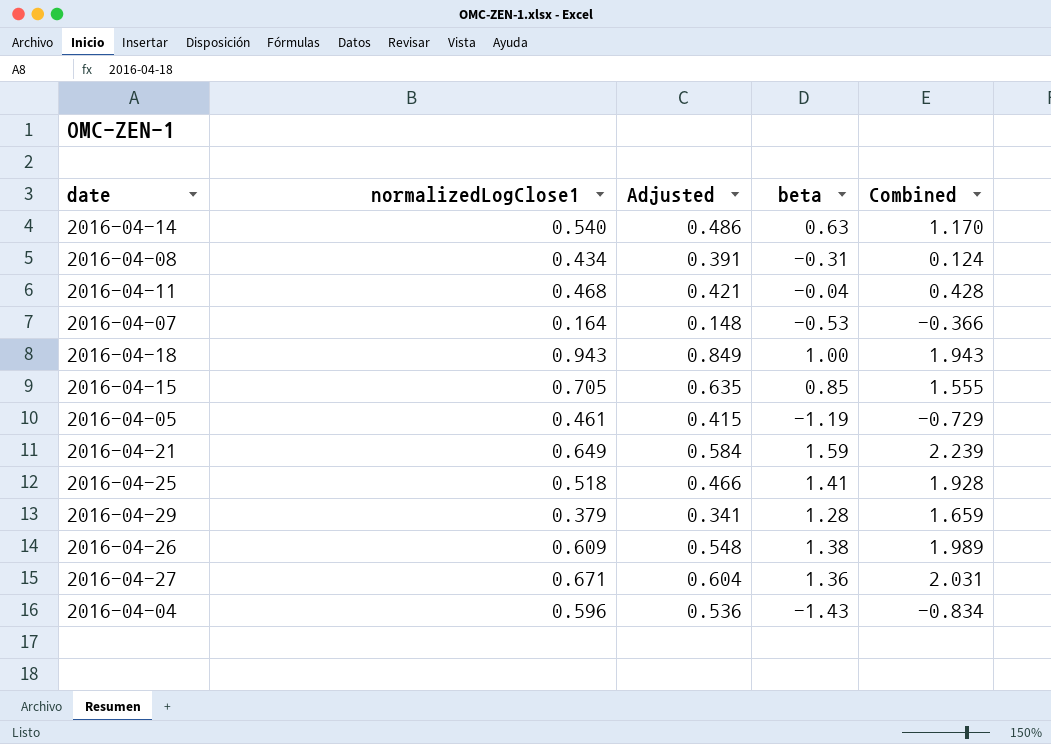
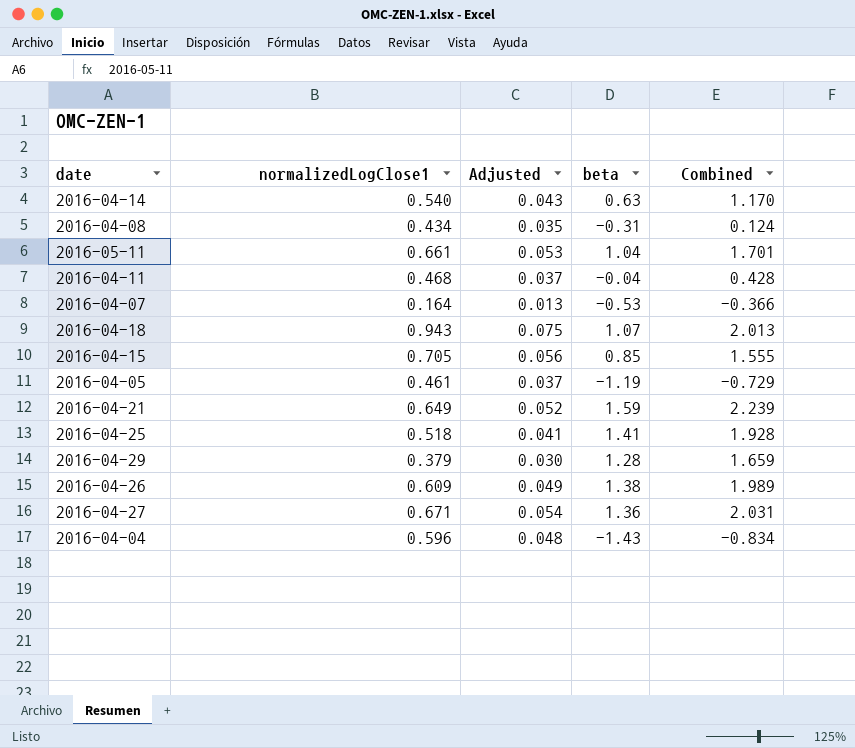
column Adjusted | formula: [normalizedLogClose1] * 0.9 -> [normalizedLogClose1] * 0.08
row 2016-05-11: none -> 0.661 | 0.053 | 1.04 | 1.701
2016-04-18 | beta: 1.00 -> 1.07
2016-04-18 | Combined: 1.943 -> 2.013

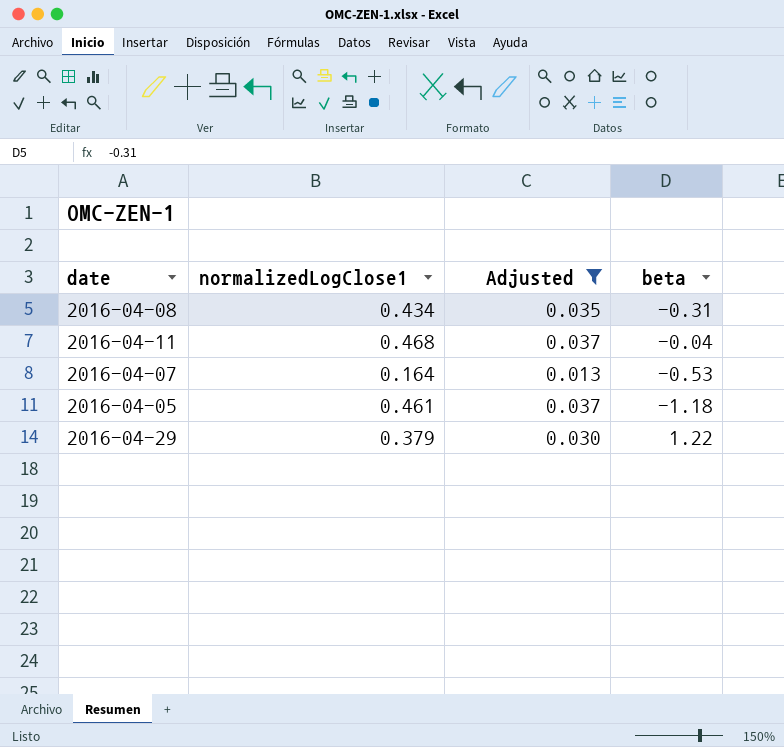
filter: none -> Adjusted <= 0.037
column Combined | formula: [normalizedLogClose1] + [beta] -> none
2016-04-05 | beta: -1.19 -> -1.18
2016-04-29 | beta: 1.28 -> 1.22

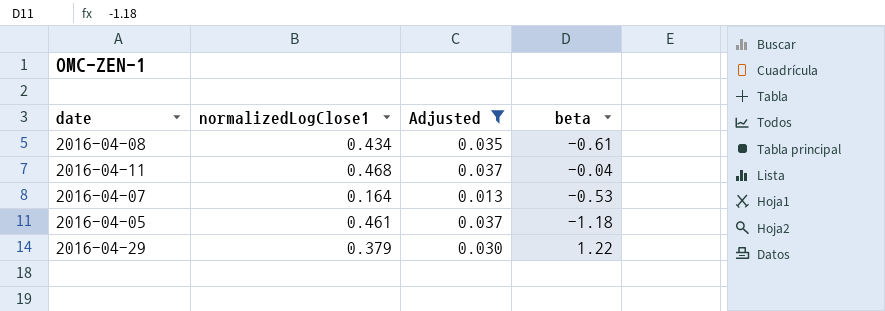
2016-04-08 | beta: -0.31 -> -0.61

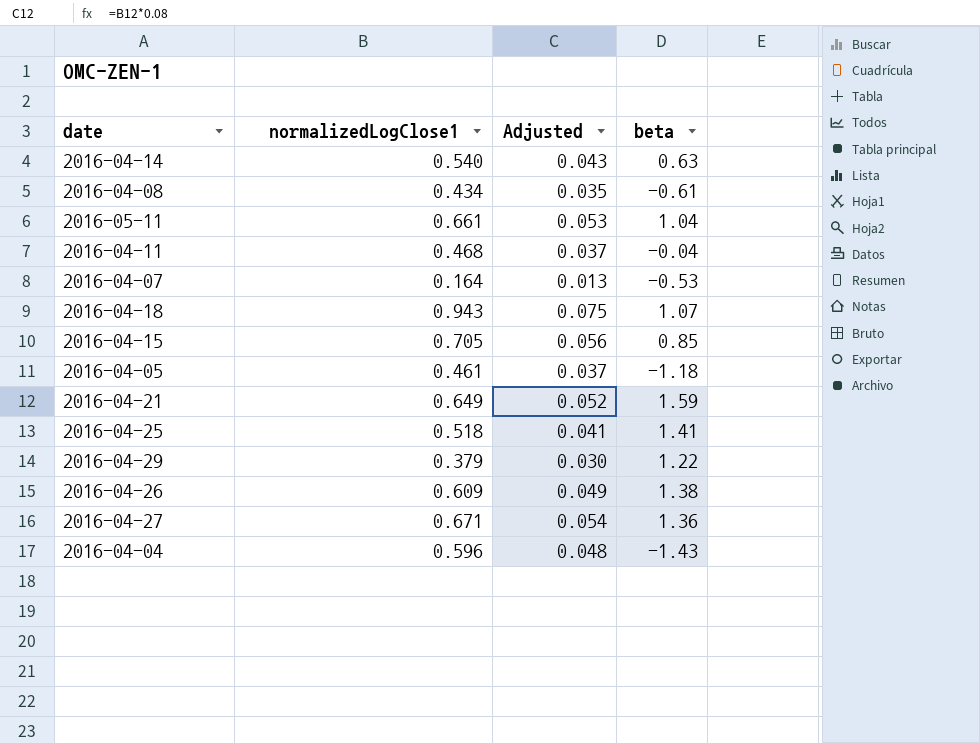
filter: Adjusted <= 0.037 -> none

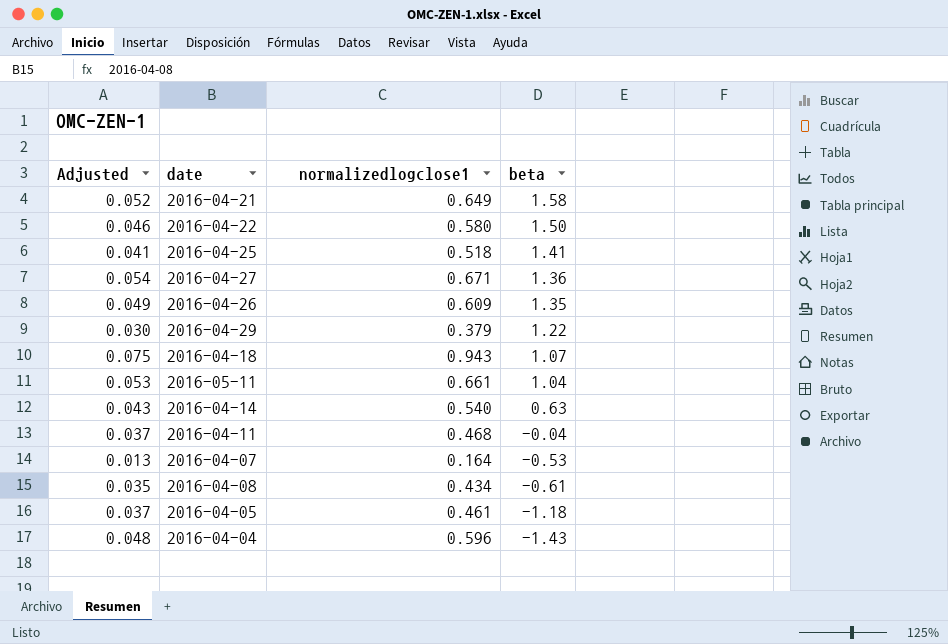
row order: none -> beta descending
column Adjusted | position: 3 -> 1
column name: normalizedLogClose1 -> normalizedlogclose1
row 2016-04-15: 0.705 | 0.056 | 0.85 -> none
2016-04-21 | beta: 1.59 -> 1.58
row 2016-04-22: none -> 0.046 | 0.580 | 1.50
2016-04-26 | beta: 1.38 -> 1.35

